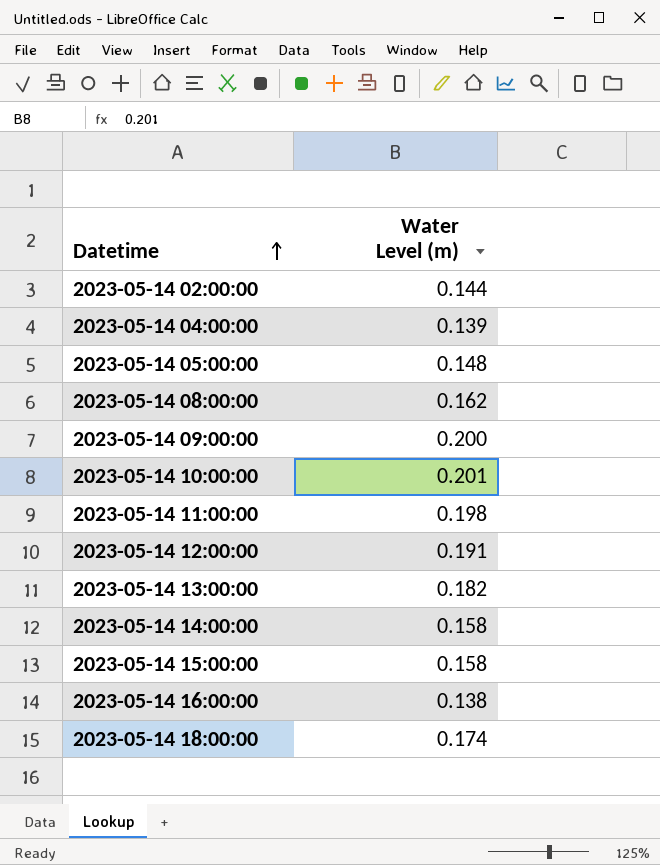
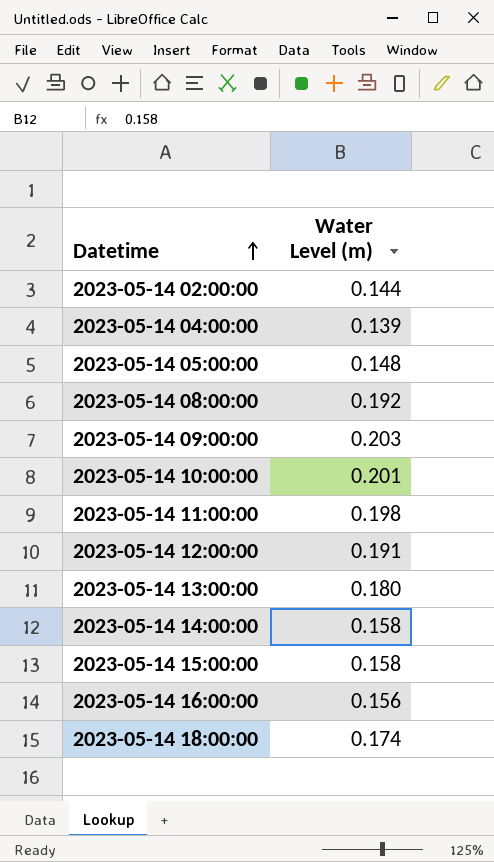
2023-05-14 08:00:00 | Water Level (m): 0.162 -> 0.192
2023-05-14 09:00:00 | Water Level (m): 0.200 -> 0.203
2023-05-14 13:00:00 | Water Level (m): 0.182 -> 0.180
2023-05-14 16:00:00 | Water Level (m): 0.138 -> 0.156

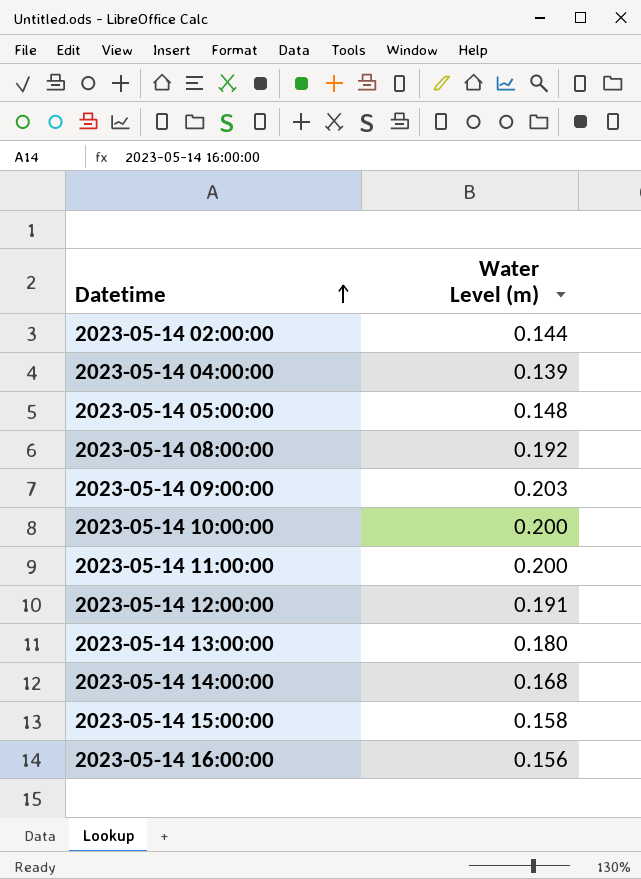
row 2023-05-14 18:00:00: 0.174 -> none
2023-05-14 10:00:00 | Water Level (m): 0.201 -> 0.200
2023-05-14 11:00:00 | Water Level (m): 0.198 -> 0.200
2023-05-14 14:00:00 | Water Level (m): 0.158 -> 0.168

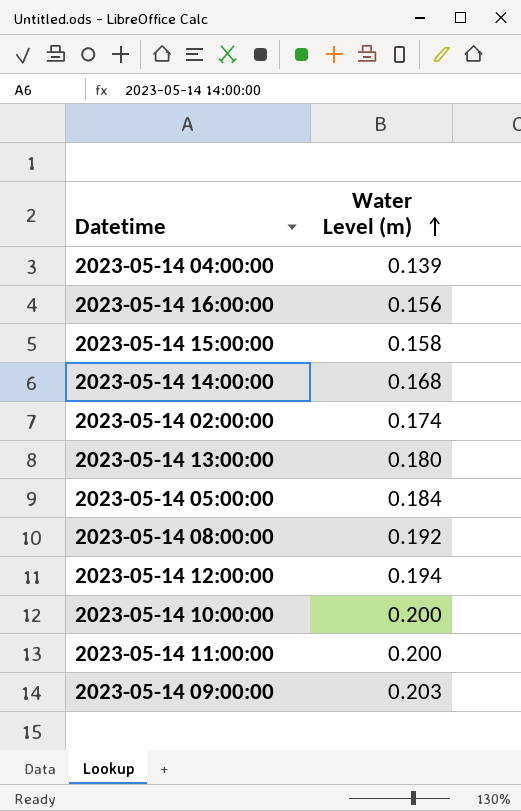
row order: Datetime ascending -> Water Level (m) ascending
2023-05-14 02:00:00 | Water Level (m): 0.144 -> 0.174
2023-05-14 05:00:00 | Water Level (m): 0.148 -> 0.184
2023-05-14 12:00:00 | Water Level (m): 0.191 -> 0.194

